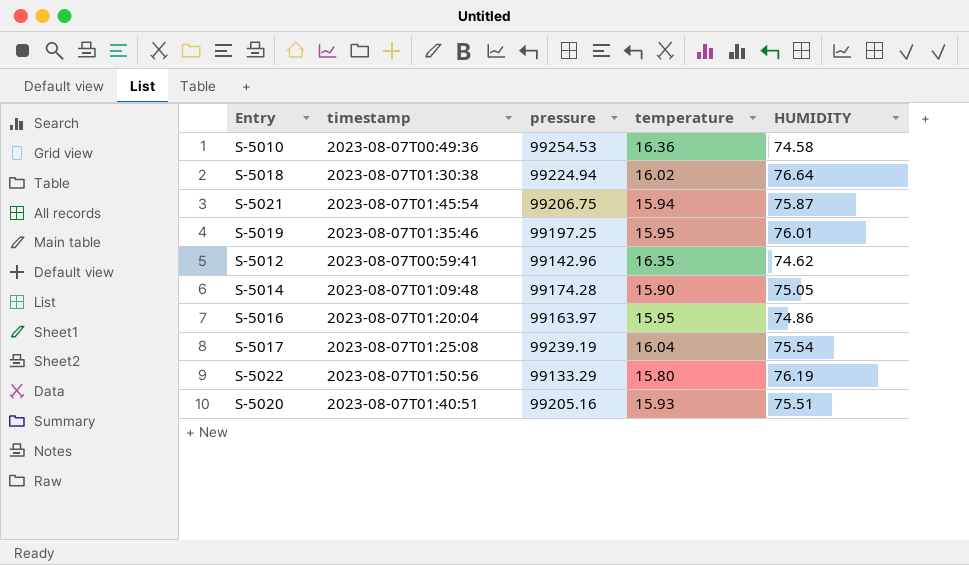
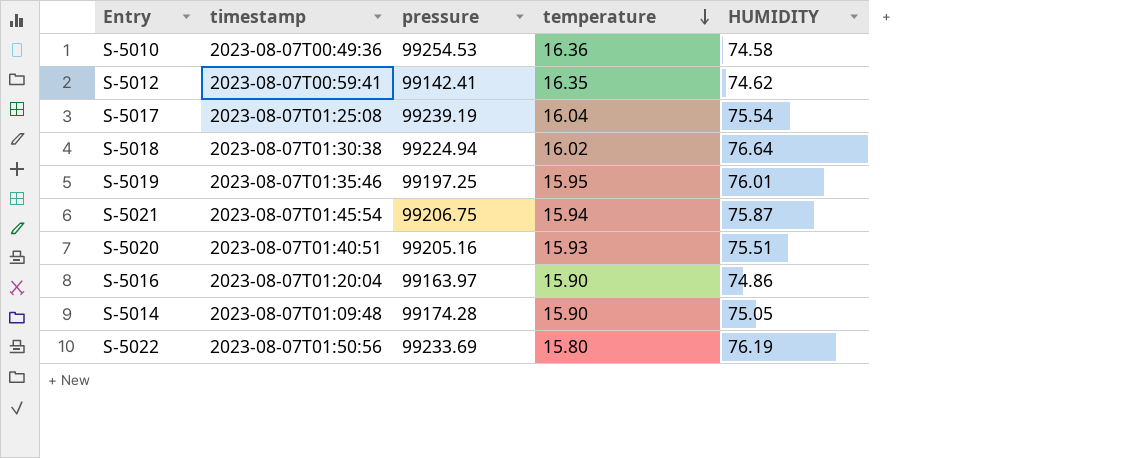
row order: none -> temperature descending
S-5012 | pressure: 99142.96 -> 99142.41
S-5016 | temperature: 15.95 -> 15.90
S-5022 | pressure: 99133.29 -> 99233.69

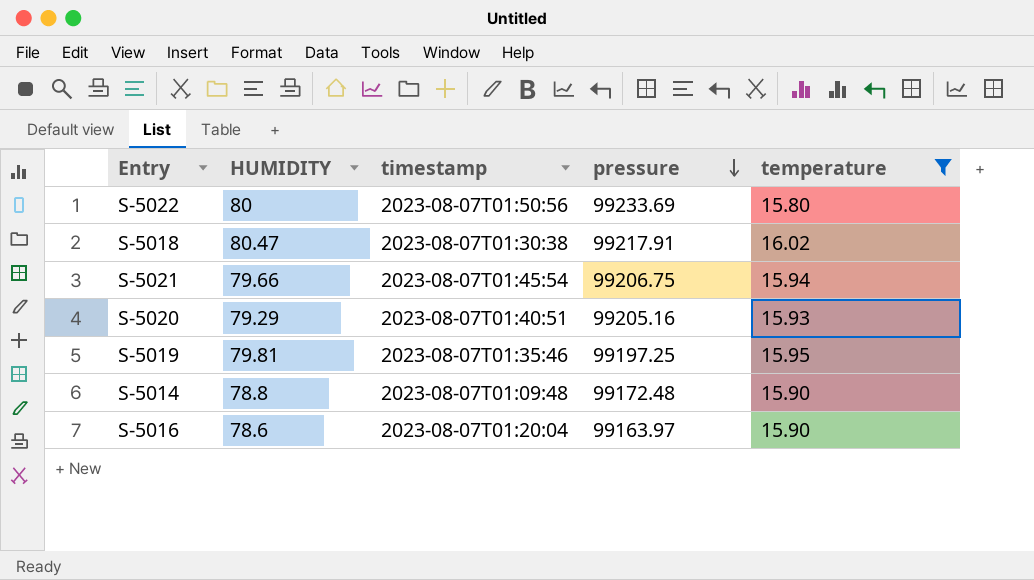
filter: none -> temperature <= 16.02
row order: temperature descending -> pressure descending
column HUMIDITY | position: 5 -> 2
S-5022 | HUMIDITY: 76.19 -> 80
S-5018 | HUMIDITY: 76.64 -> 80.47
S-5018 | pressure: 99224.94 -> 99217.91
S-5021 | HUMIDITY: 75.87 -> 79.66
S-5020 | HUMIDITY: 75.51 -> 79.29
S-5019 | HUMIDITY: 76.01 -> 79.81
S-5014 | HUMIDITY: 75.05 -> 78.8
S-5014 | pressure: 99174.28 -> 99172.48
S-5016 | HUMIDITY: 74.86 -> 78.6

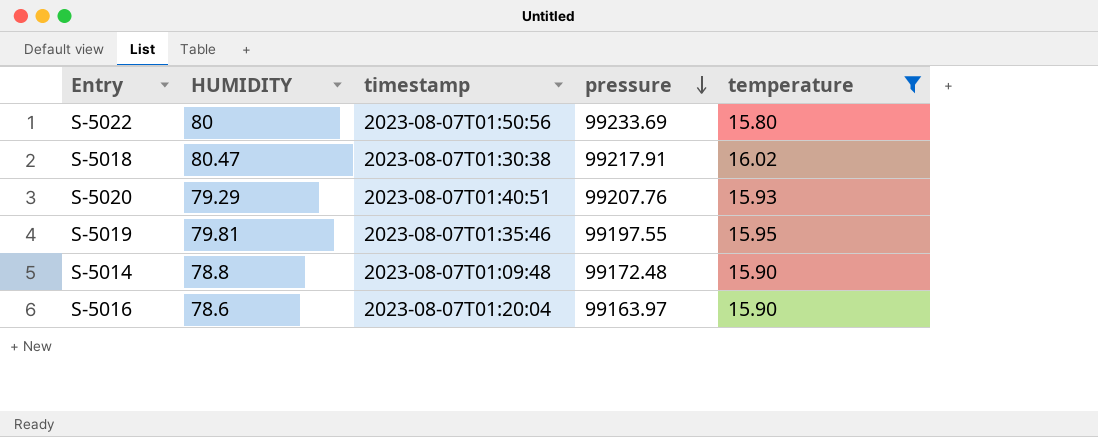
row S-5021: 79.66 | 2023-08-07T01:45:54 | 99206.75 | 15.94 -> none
S-5020 | pressure: 99205.16 -> 99207.76
S-5019 | pressure: 99197.25 -> 99197.55

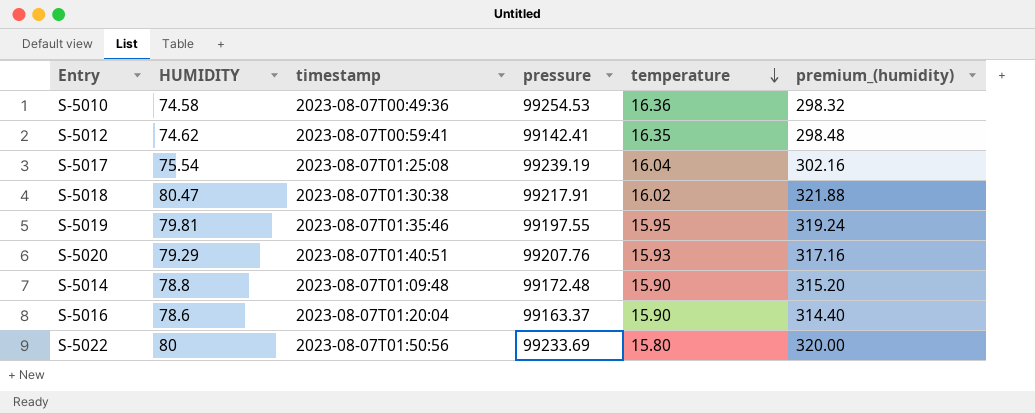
filter: temperature <= 16.02 -> none
row order: pressure descending -> temperature descending
column premium_(humidity) | formula: none -> [HUMIDITY] * 4
S-5016 | pressure: 99163.97 -> 99163.37

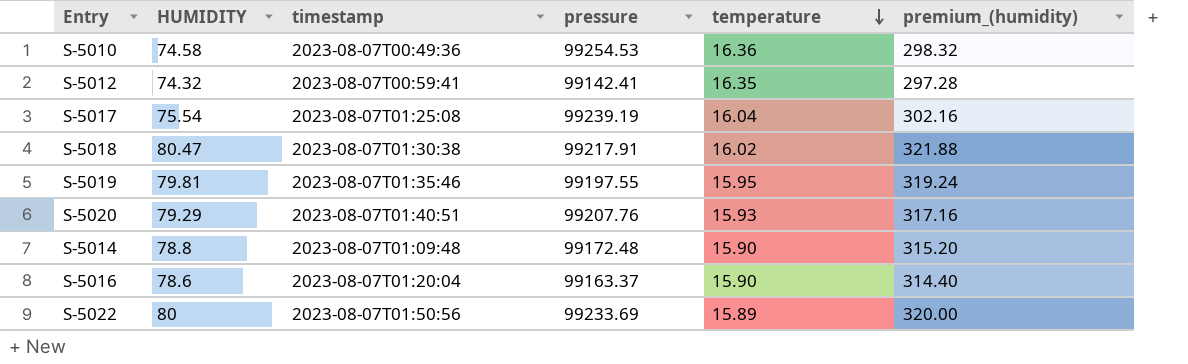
S-5012 | HUMIDITY: 74.62 -> 74.32
S-5012 | premium_(humidity): 298.48 -> 297.28
S-5022 | temperature: 15.80 -> 15.89

